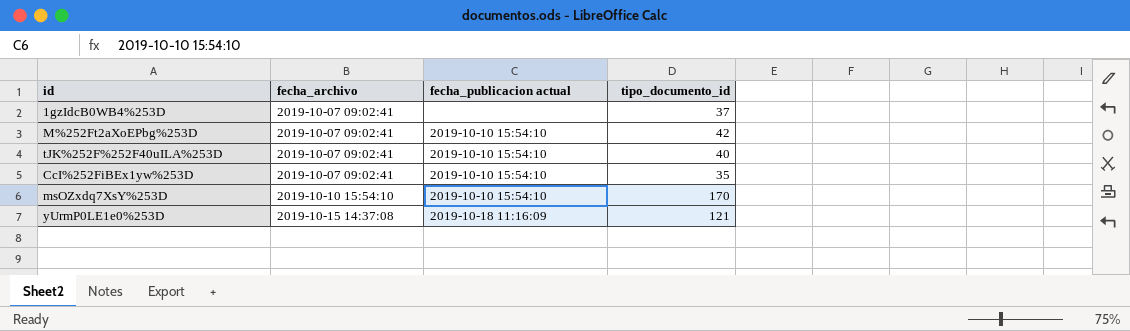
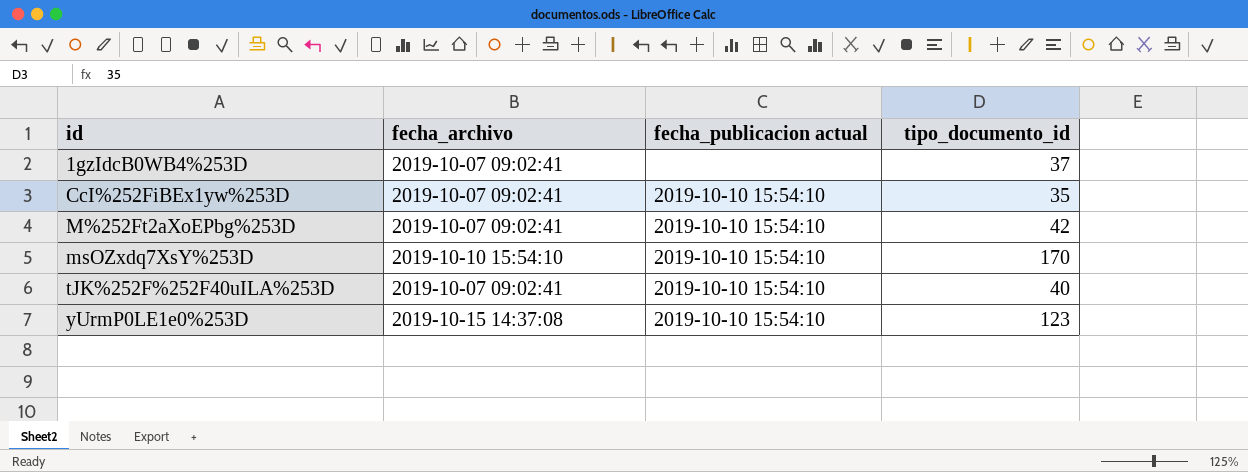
row order: fecha_archivo ascending -> id ascending
yUrmP0LE1e0%253D | fecha_publicacion actual: 2019-10-18 11:16:09 -> 2019-10-10 15:54:10
yUrmP0LE1e0%253D | tipo_documento_id: 121 -> 123

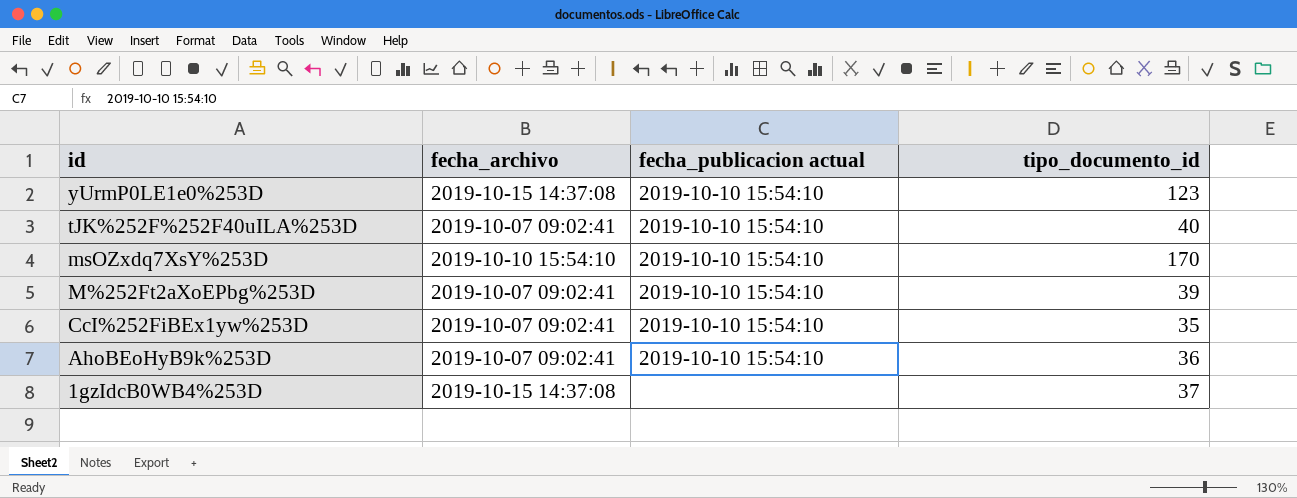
row order: id ascending -> id descending
M%252Ft2aXoEPbg%253D | tipo_documento_id: 42 -> 39
row AhoBEoHyB9k%253D: none -> 2019-10-07 09:02:41 | 2019-10-10 15:54:10 | 36
1gzIdcB0WB4%253D | fecha_archivo: 2019-10-07 09:02:41 -> 2019-10-15 14:37:08

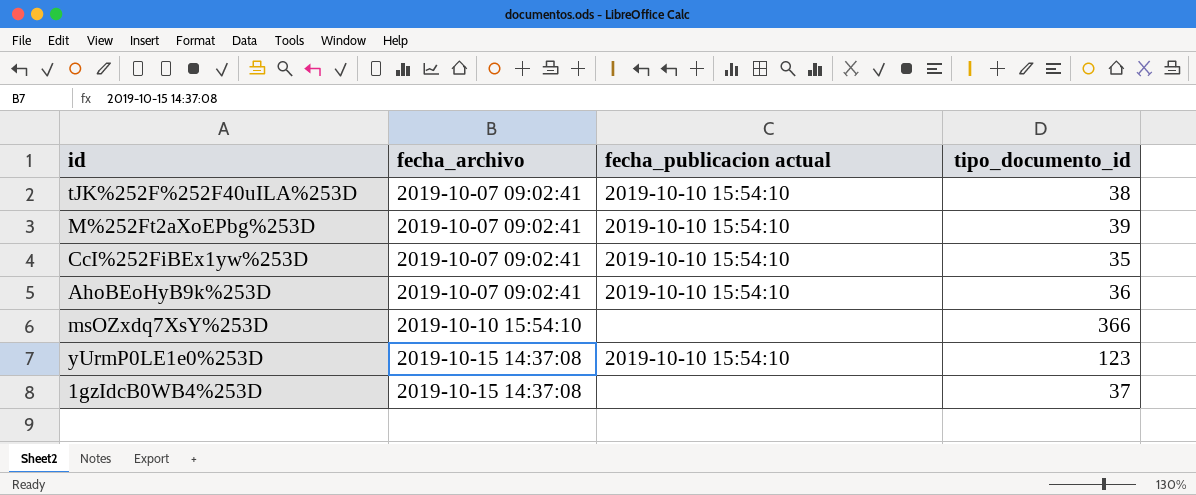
row order: id descending -> fecha_archivo ascending
tJK%252F%252F40uILA%253D | tipo_documento_id: 40 -> 38
msOZxdq7XsY%253D | fecha_publicacion actual: 2019-10-10 15:54:10 -> none
msOZxdq7XsY%253D | tipo_documento_id: 170 -> 366

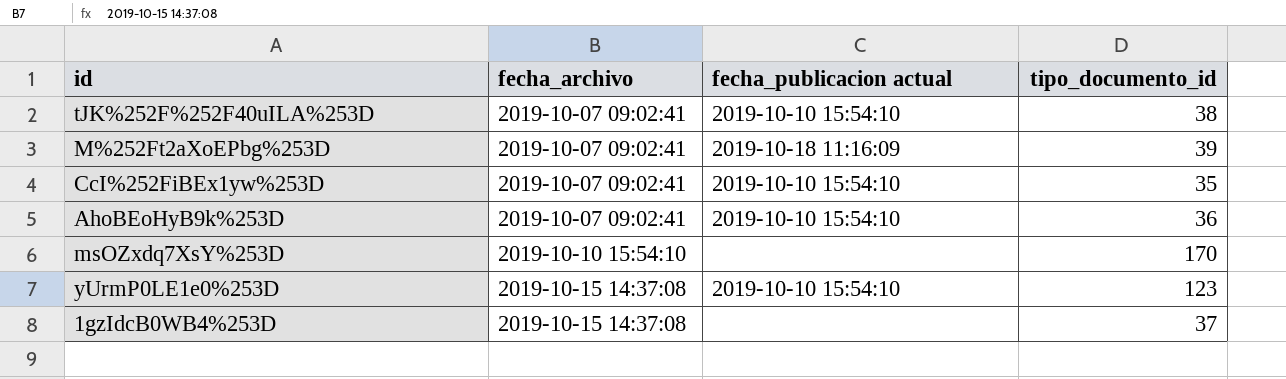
M%252Ft2aXoEPbg%253D | fecha_publicacion actual: 2019-10-10 15:54:10 -> 2019-10-18 11:16:09
msOZxdq7XsY%253D | tipo_documento_id: 366 -> 170

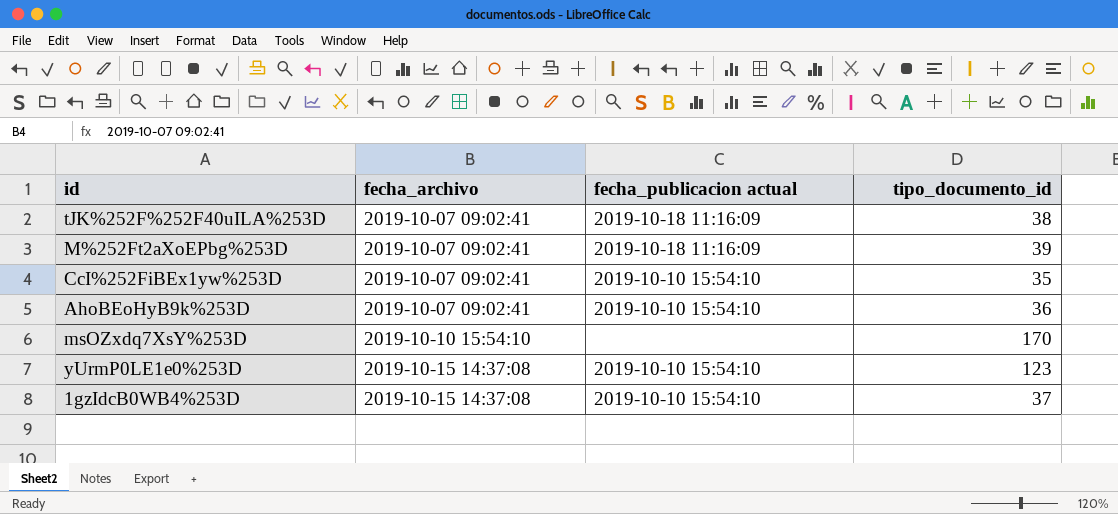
tJK%252F%252F40uILA%253D | fecha_publicacion actual: 2019-10-10 15:54:10 -> 2019-10-18 11:16:09
1gzIdcB0WB4%253D | fecha_publicacion actual: none -> 2019-10-10 15:54:10

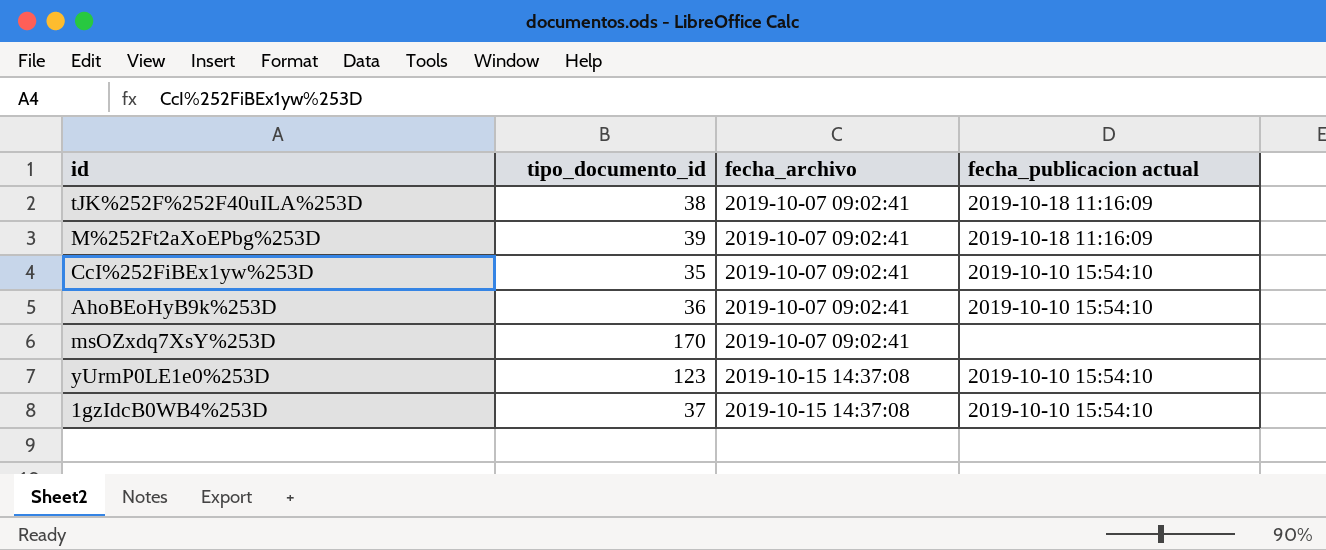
column tipo_documento_id | position: 4 -> 2
msOZxdq7XsY%253D | fecha_archivo: 2019-10-10 15:54:10 -> 2019-10-07 09:02:41

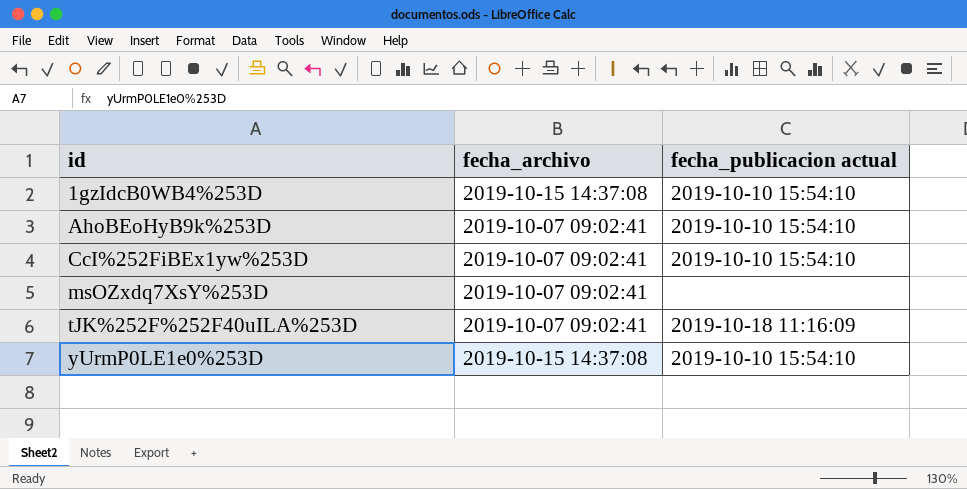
row order: fecha_archivo ascending -> id ascending
column tipo_documento_id | position: 2 -> none
row M%252Ft2aXoEPbg%253D: 39 | 2019-10-07 09:02:41 | 2019-10-18 11:16:09 -> none

